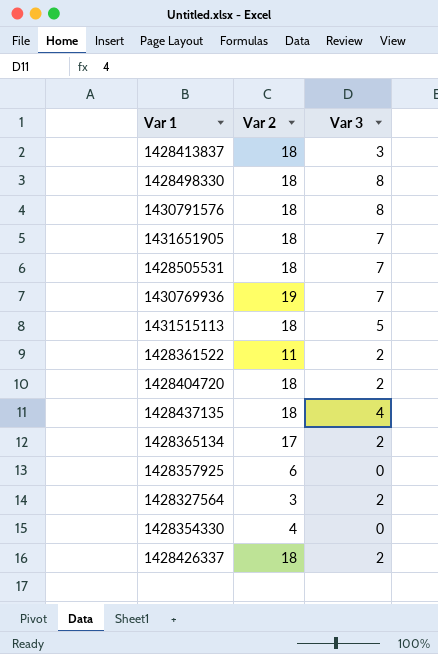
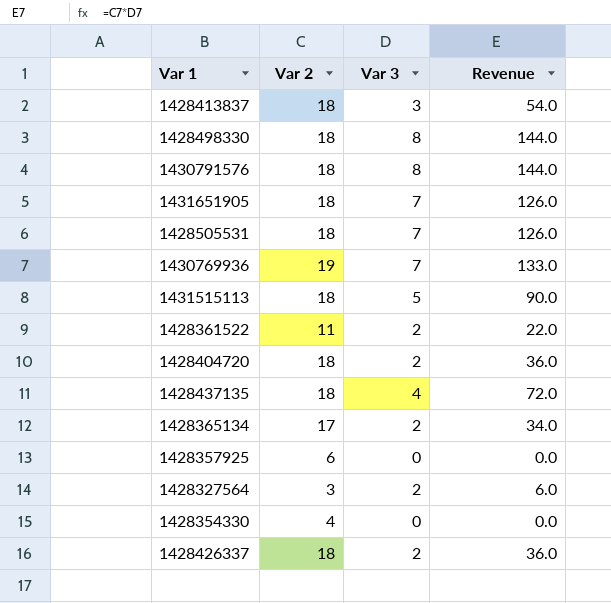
column Revenue | formula: none -> [Var 2] * [Var 3]

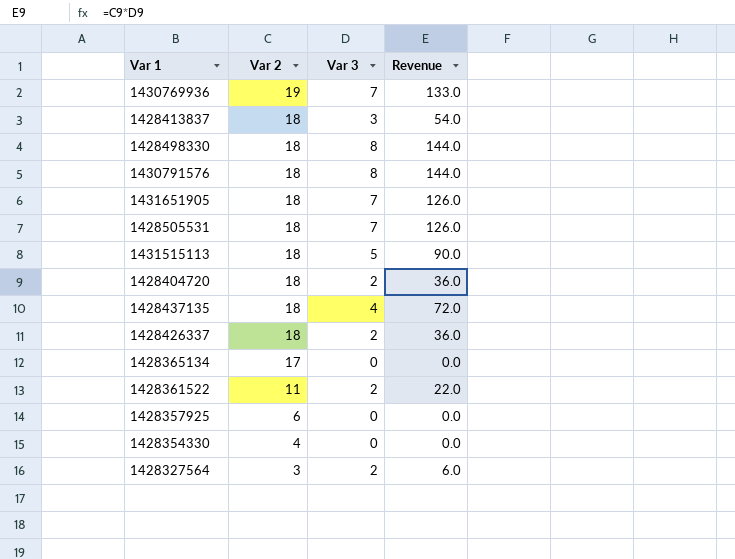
row order: none -> Var 2 descending
1428365134 | Var 3: 2 -> 0
1428365134 | Revenue: 34.0 -> 0.0

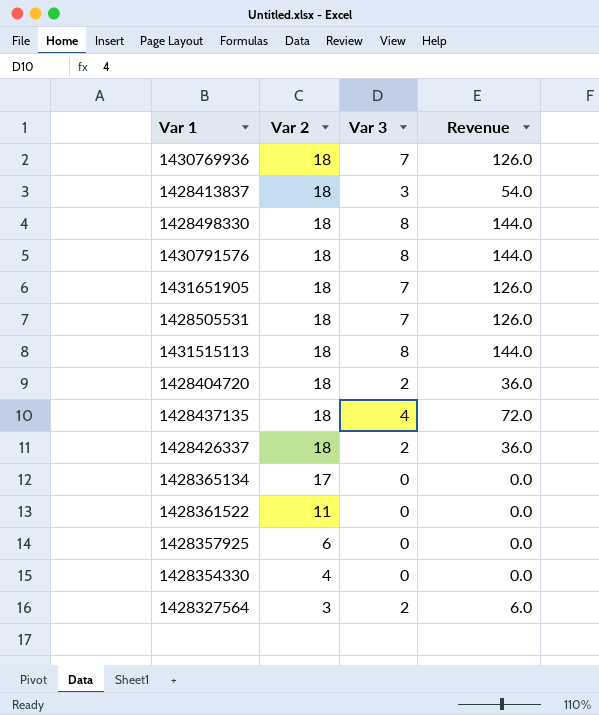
1430769936 | Var 2: 19 -> 18
1430769936 | Revenue: 133.0 -> 126.0
1431515113 | Var 3: 5 -> 8
1431515113 | Revenue: 90.0 -> 144.0
1428361522 | Var 3: 2 -> 0
1428361522 | Revenue: 22.0 -> 0.0

